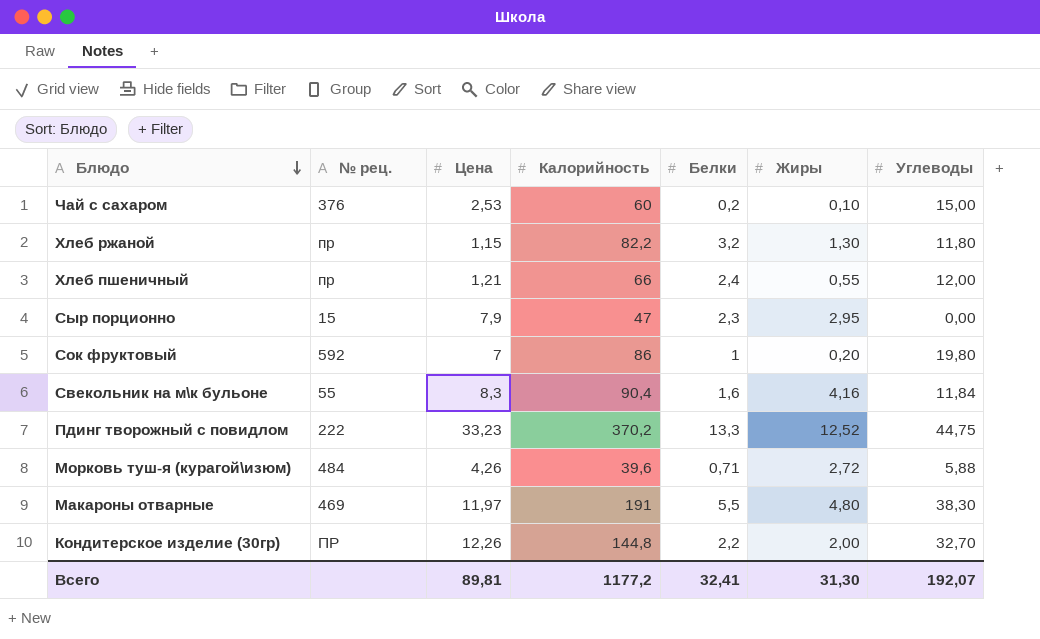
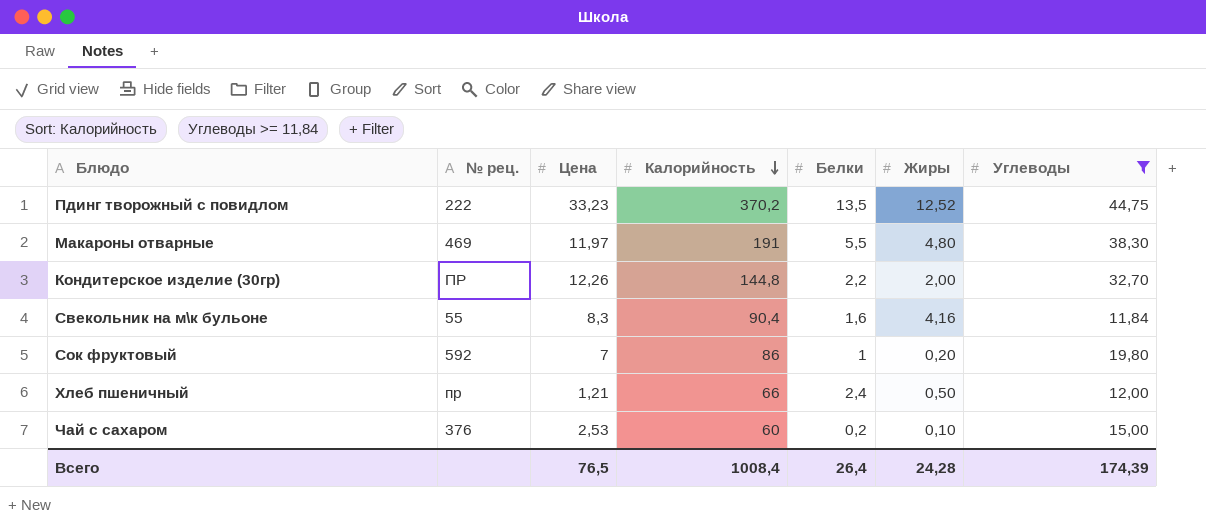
filter: none -> Углеводы >= 11,84
row order: Блюдо descending -> Калорийность descending
Пдинг творожный с повидлом | Белки: 13,3 -> 13,5
Хлеб пшеничный | Жиры: 0,55 -> 0,50
Всего | Цена: 89,81 -> 76,5
Всего | Калорийность: 1177,2 -> 1008,4
Всего | Белки: 32,41 -> 26,4
Всего | Жиры: 31,30 -> 24,28
Всего | Углеводы: 192,07 -> 174,39

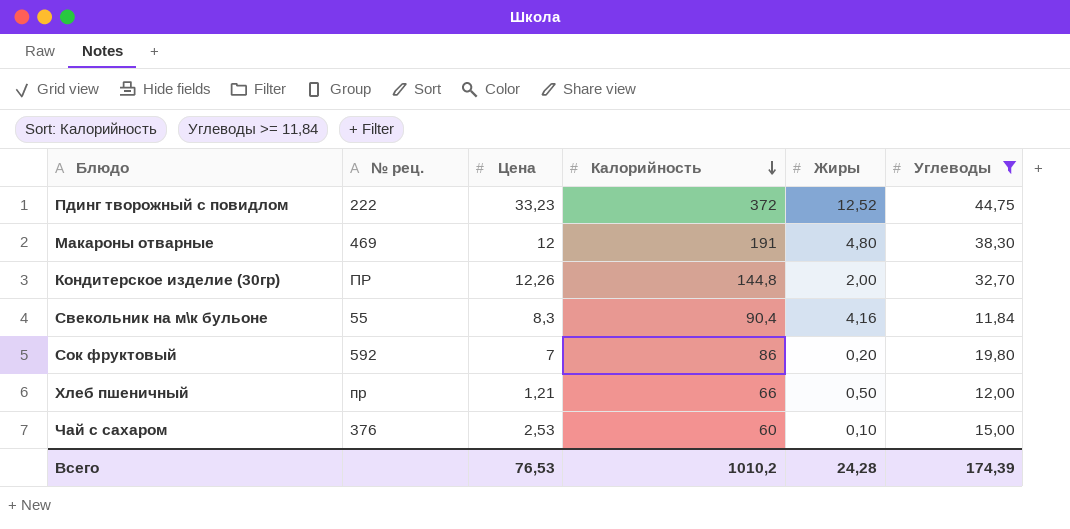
column Белки | position: 5 -> none
Пдинг творожный с повидлом | Калорийность: 370,2 -> 372
Макароны отварные | Цена: 11,97 -> 12
Всего | Цена: 76,5 -> 76,53
Всего | Калорийность: 1008,4 -> 1010,2

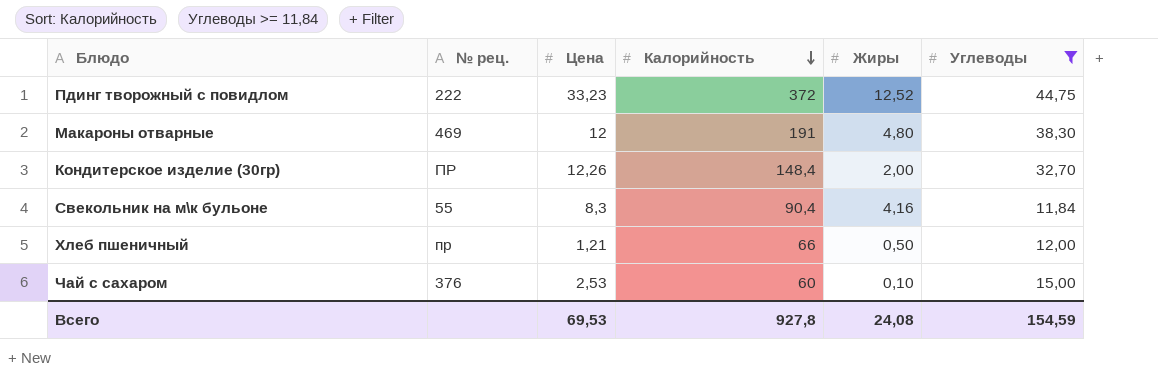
row Сок фруктовый: 592 | 7 | 86 | 0,20 | 19,80 -> none
Кондитерское изделие (30гр) | Калорийность: 144,8 -> 148,4
Всего | Цена: 76,53 -> 69,53
Всего | Калорийность: 1010,2 -> 927,8
Всего | Жиры: 24,28 -> 24,08
Всего | Углеводы: 174,39 -> 154,59

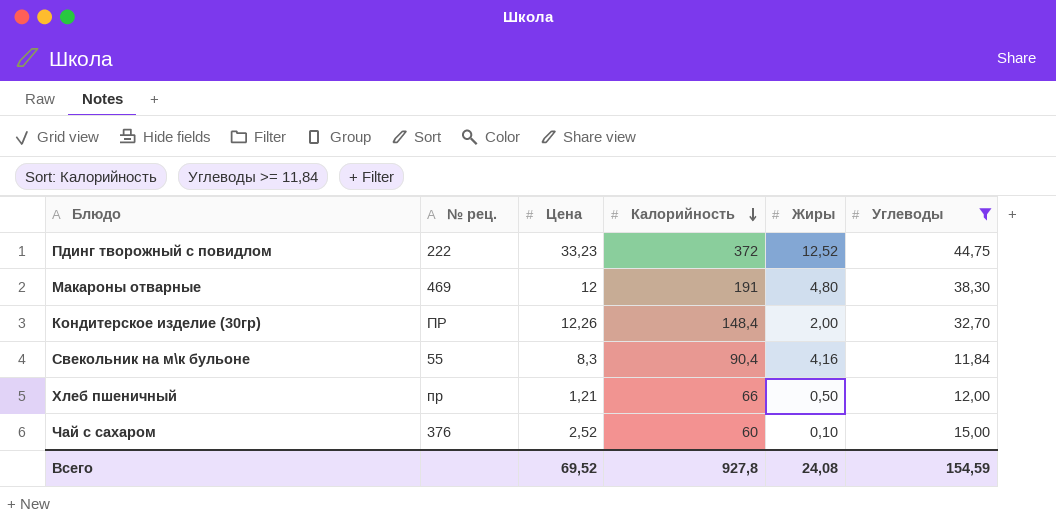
Чай с сахаром | Цена: 2,53 -> 2,52
Всего | Цена: 69,53 -> 69,52

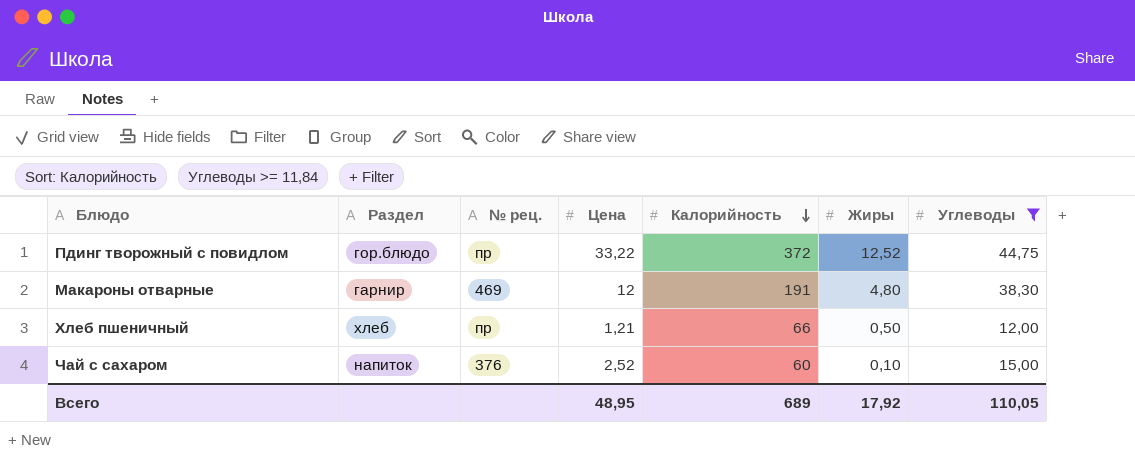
column Раздел | position: none -> 2
row Кондитерское изделие (30гр): ПР | 12,26 | 148,4 | 2,00 | 32,70 -> none
row Свекольник на м\к бульоне: 55 | 8,3 | 90,4 | 4,16 | 11,84 -> none
Пдинг творожный с повидлом | № рец.: 222 -> пр
Пдинг творожный с повидлом | Цена: 33,23 -> 33,22
Всего | Цена: 69,52 -> 48,95
Всего | Калорийность: 927,8 -> 689
Всего | Жиры: 24,08 -> 17,92
Всего | Углеводы: 154,59 -> 110,05

